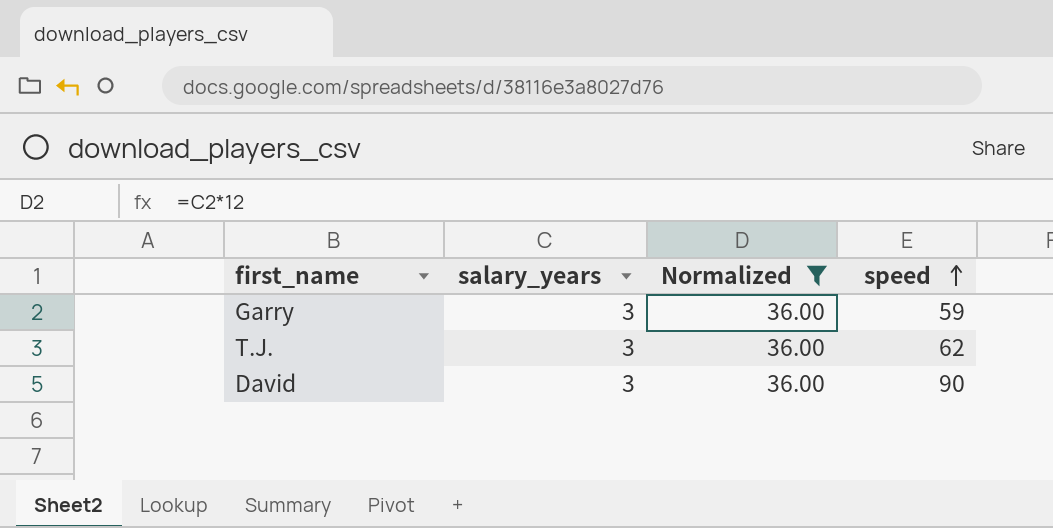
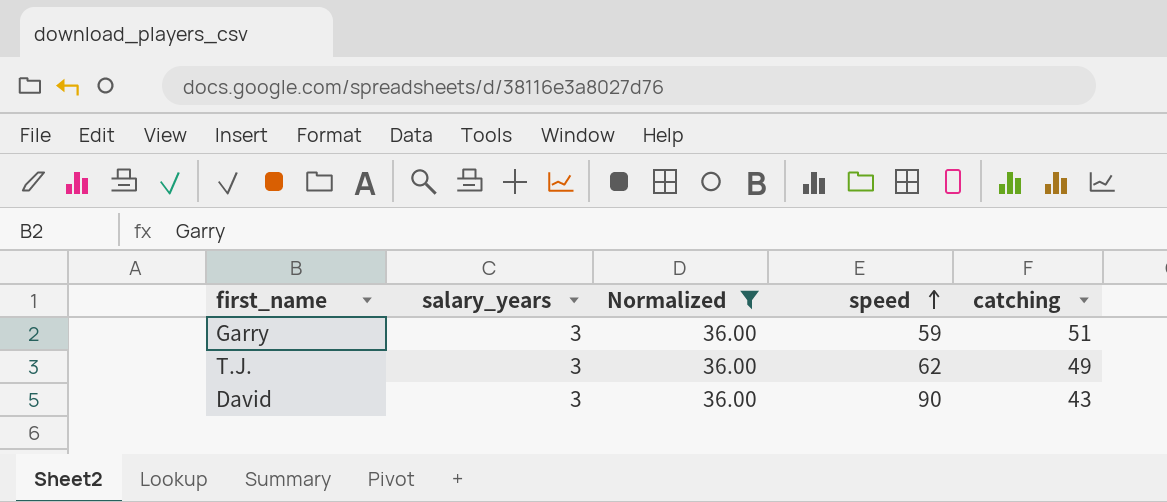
column catching | position: none -> 5

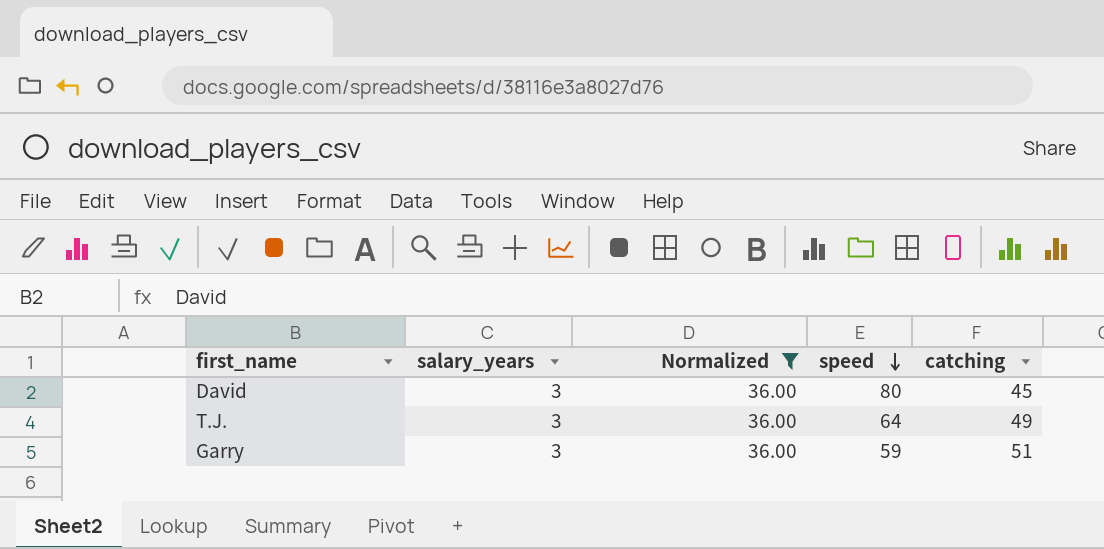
row order: speed ascending -> speed descending
David | speed: 90 -> 80
David | catching: 43 -> 45
T.J. | speed: 62 -> 64

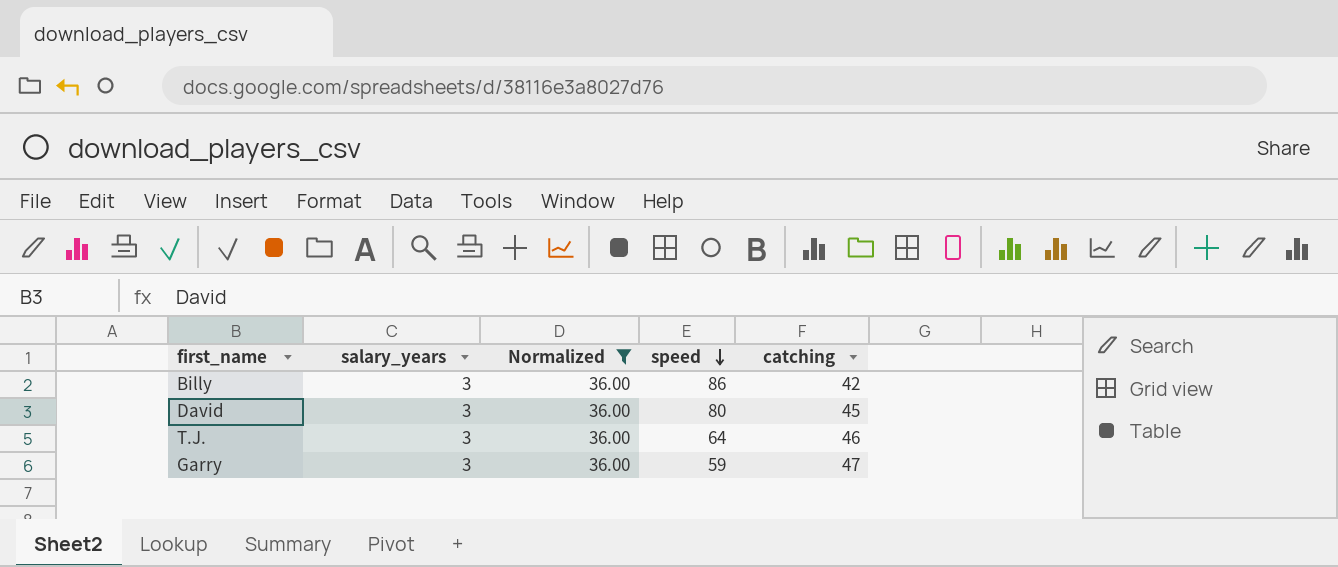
row Billy: none -> 3 | 36.00 | 86 | 42
T.J. | catching: 49 -> 46
Garry | catching: 51 -> 47

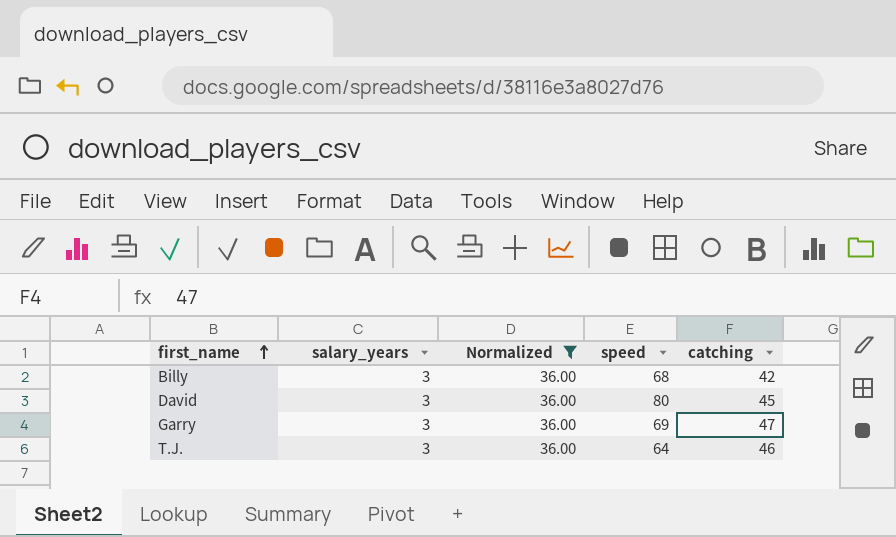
row order: speed descending -> first_name ascending
Billy | speed: 86 -> 68
Garry | speed: 59 -> 69

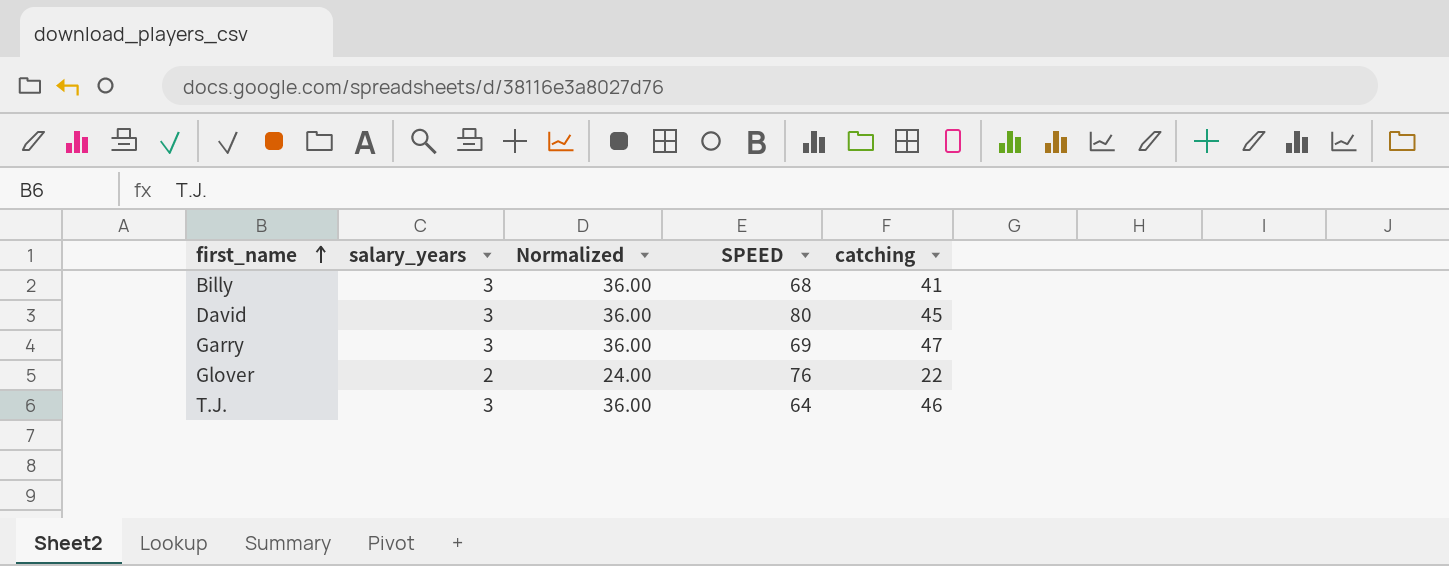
filter: Normalized = 36.00 -> none
column name: speed -> SPEED
Billy | catching: 42 -> 41

